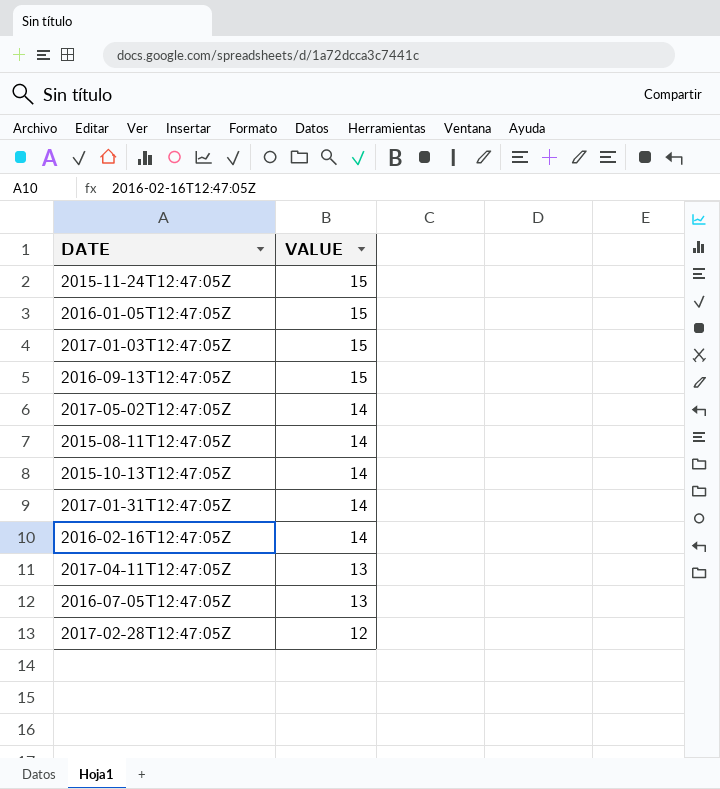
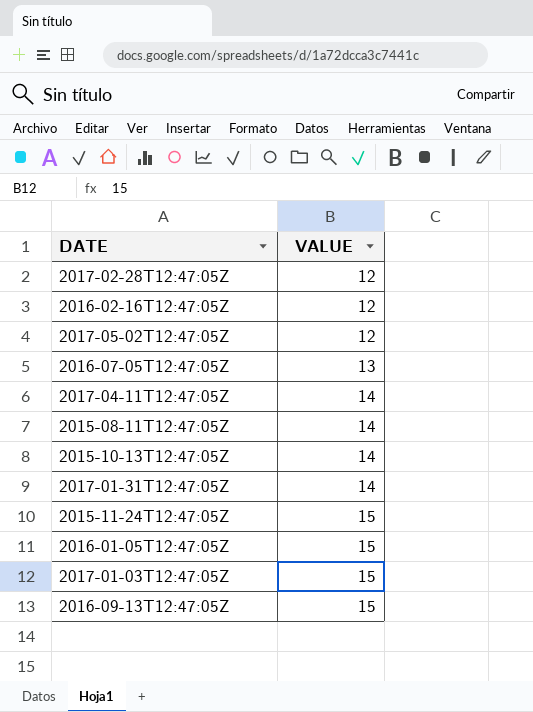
row order: VALUE descending -> VALUE ascending
2016-02-16T12:47:05Z | VALUE: 14 -> 12
2017-05-02T12:47:05Z | VALUE: 14 -> 12
2017-04-11T12:47:05Z | VALUE: 13 -> 14

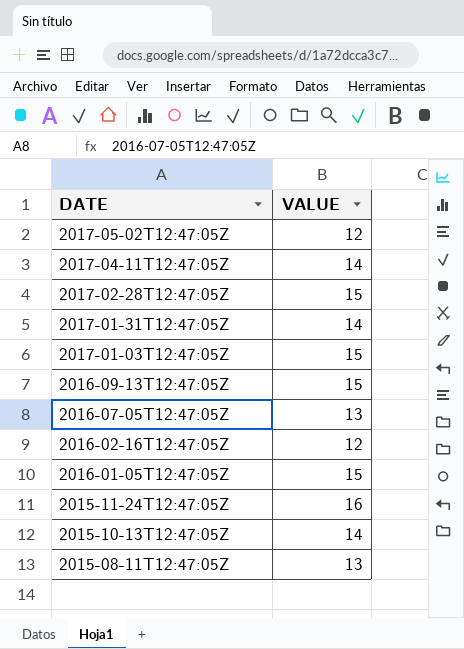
row order: VALUE ascending -> DATE descending
2017-02-28T12:47:05Z | VALUE: 12 -> 15
2015-11-24T12:47:05Z | VALUE: 15 -> 16
2015-08-11T12:47:05Z | VALUE: 14 -> 13

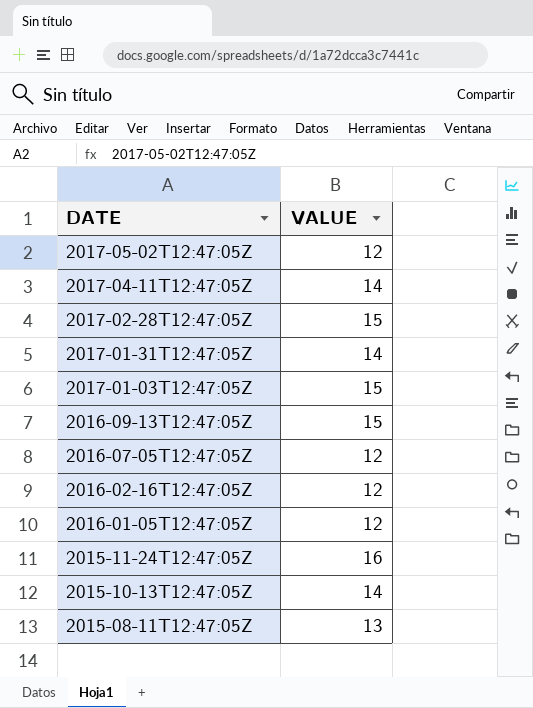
2016-07-05T12:47:05Z | VALUE: 13 -> 12
2016-01-05T12:47:05Z | VALUE: 15 -> 12

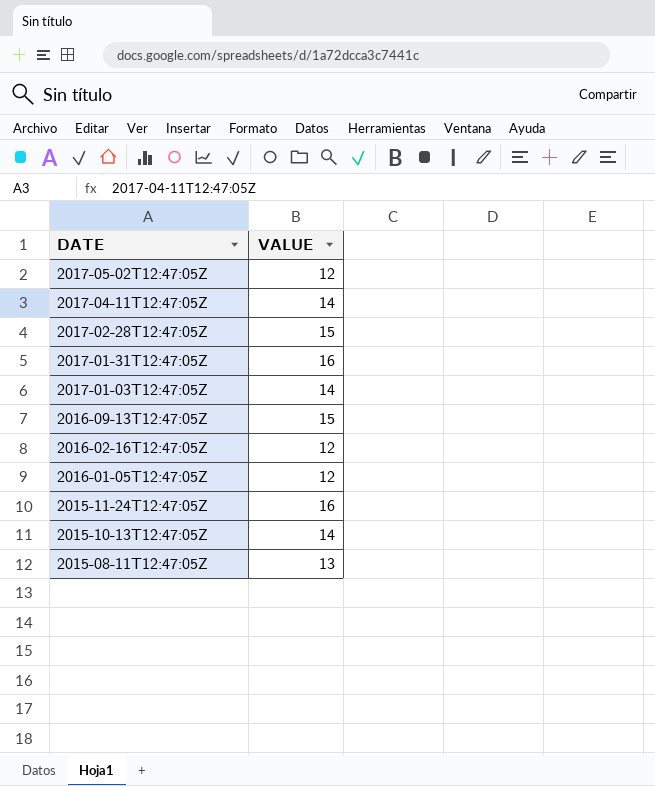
row 2016-07-05T12:47:05Z: 12 -> none
2017-01-31T12:47:05Z | VALUE: 14 -> 16
2017-01-03T12:47:05Z | VALUE: 15 -> 14

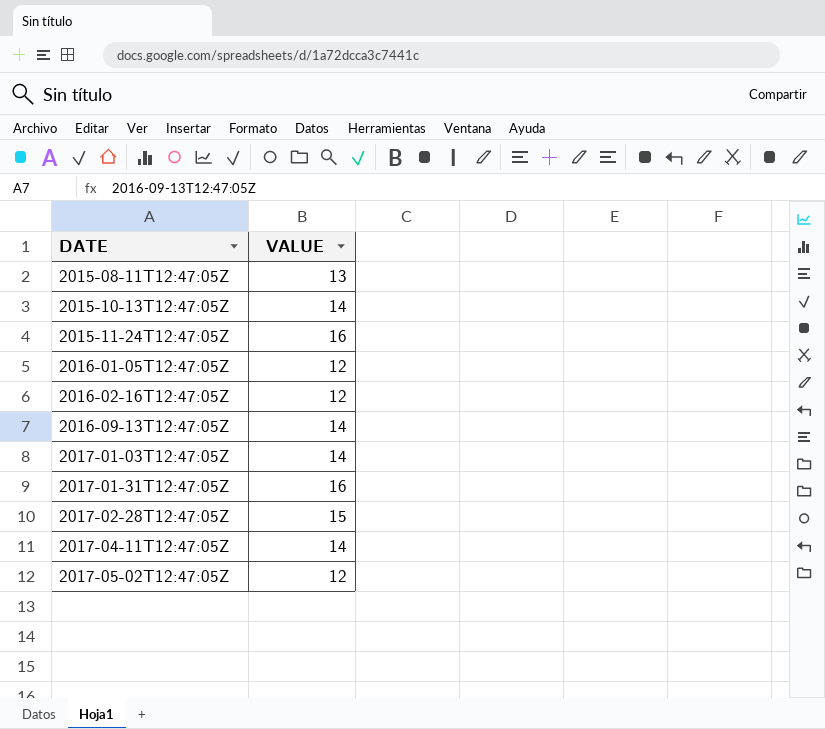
row order: DATE descending -> DATE ascending
2016-09-13T12:47:05Z | VALUE: 15 -> 14

